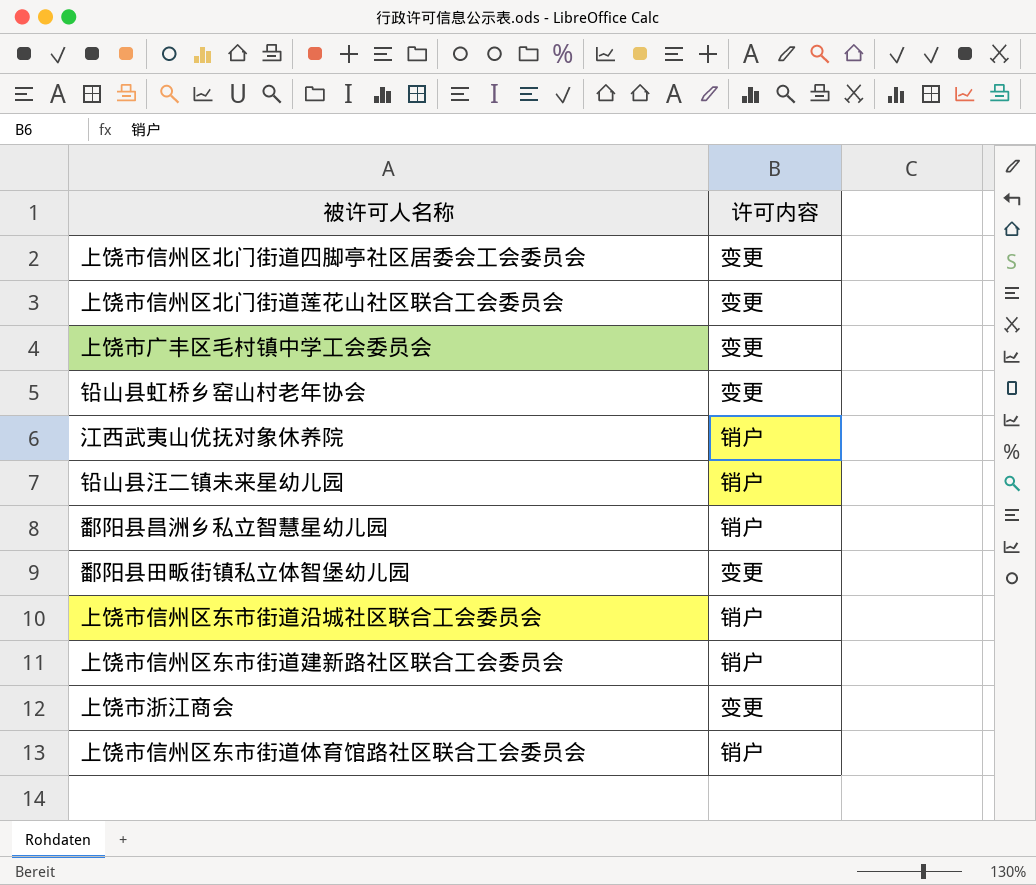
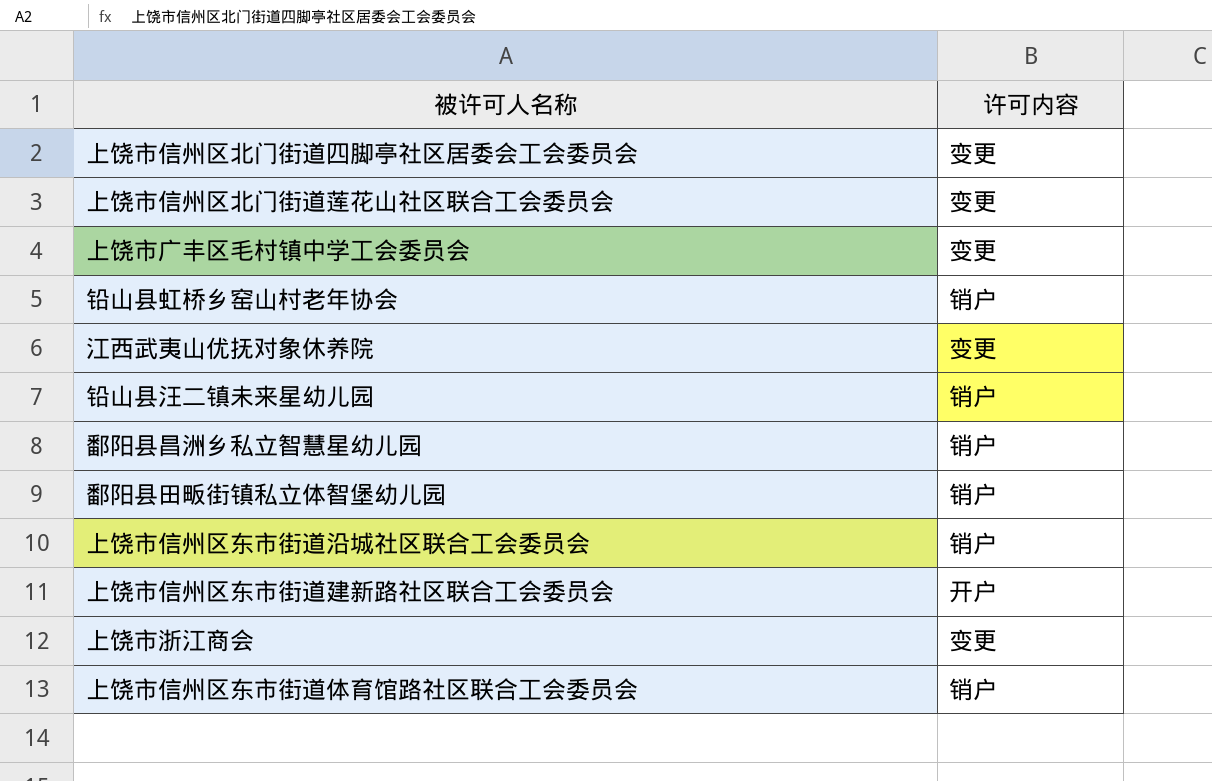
铅山县虹桥乡窑山村老年协会 | 许可内容: 变更 -> 销户
江西武夷山优抚对象休养院 | 许可内容: 销户 -> 变更
鄱阳县田畈街镇私立体智堡幼儿园 | 许可内容: 变更 -> 销户
上饶市信州区东市街道建新路社区联合工会委员会 | 许可内容: 销户 -> 开户

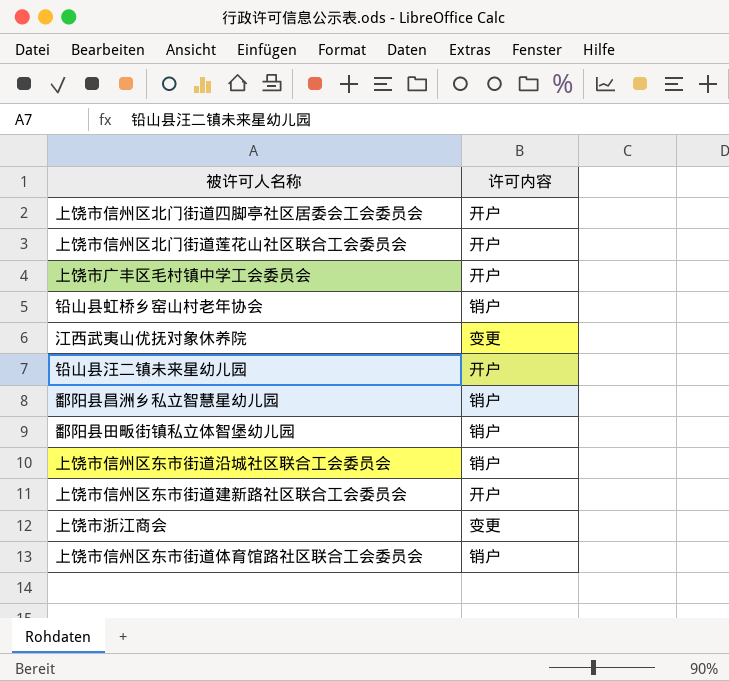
上饶市信州区北门街道四脚亭社区居委会工会委员会 | 许可内容: 变更 -> 开户
上饶市信州区北门街道莲花山社区联合工会委员会 | 许可内容: 变更 -> 开户
上饶市广丰区毛村镇中学工会委员会 | 许可内容: 变更 -> 开户
铅山县汪二镇未来星幼儿园 | 许可内容: 销户 -> 开户

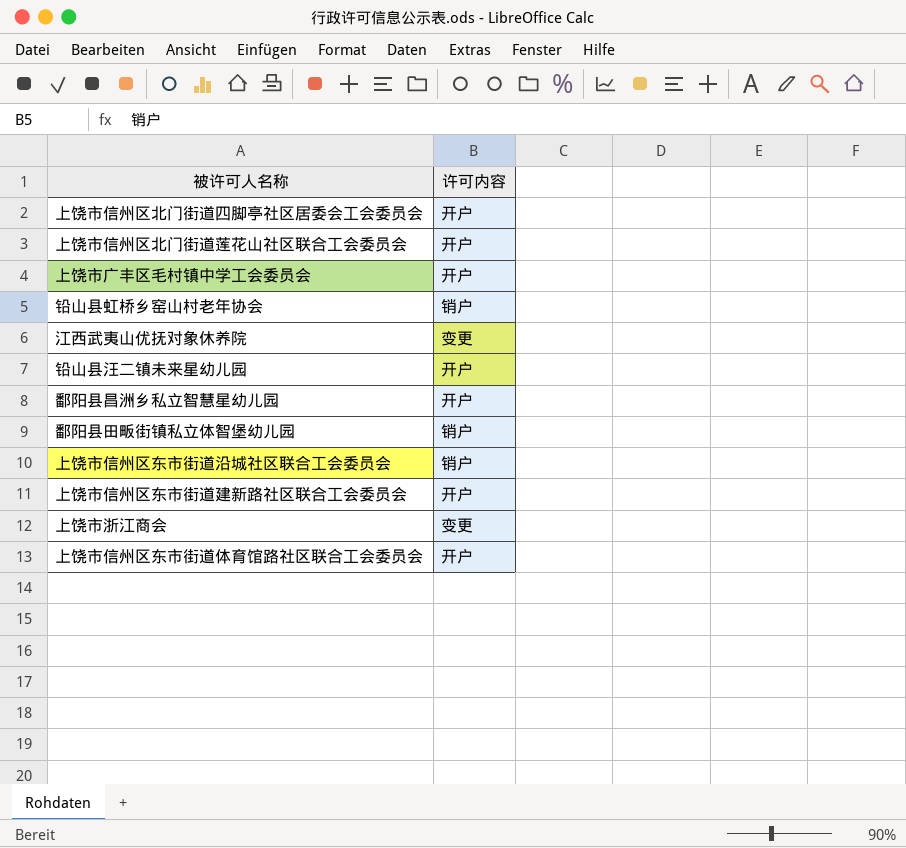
鄱阳县昌洲乡私立智慧星幼儿园 | 许可内容: 销户 -> 开户
上饶市信州区东市街道体育馆路社区联合工会委员会 | 许可内容: 销户 -> 开户

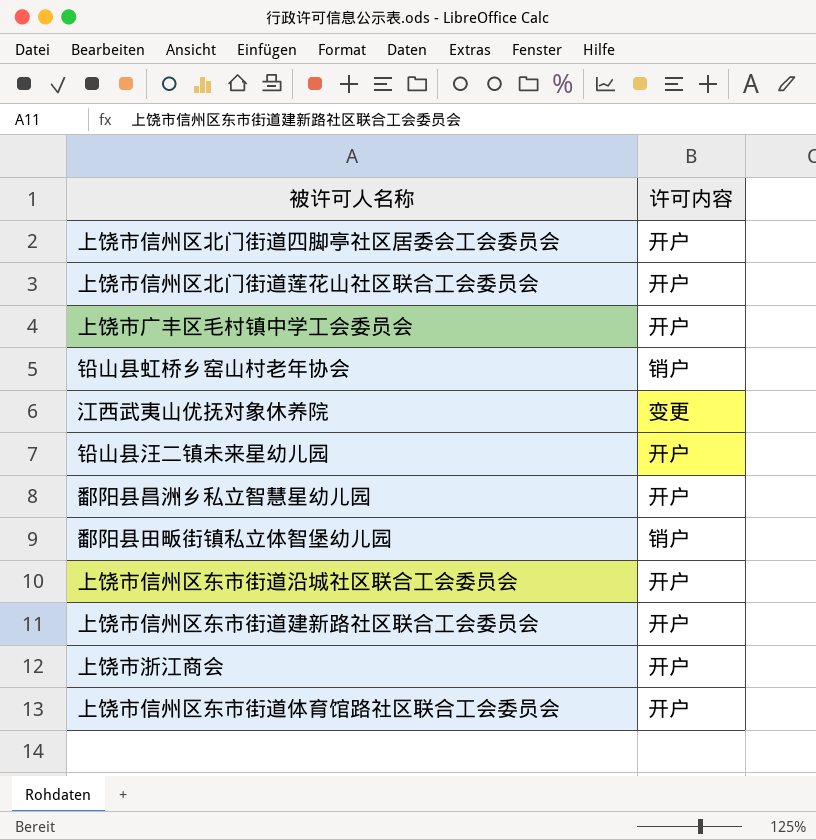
上饶市信州区东市街道沿城社区联合工会委员会 | 许可内容: 销户 -> 开户
上饶市浙江商会 | 许可内容: 变更 -> 开户

